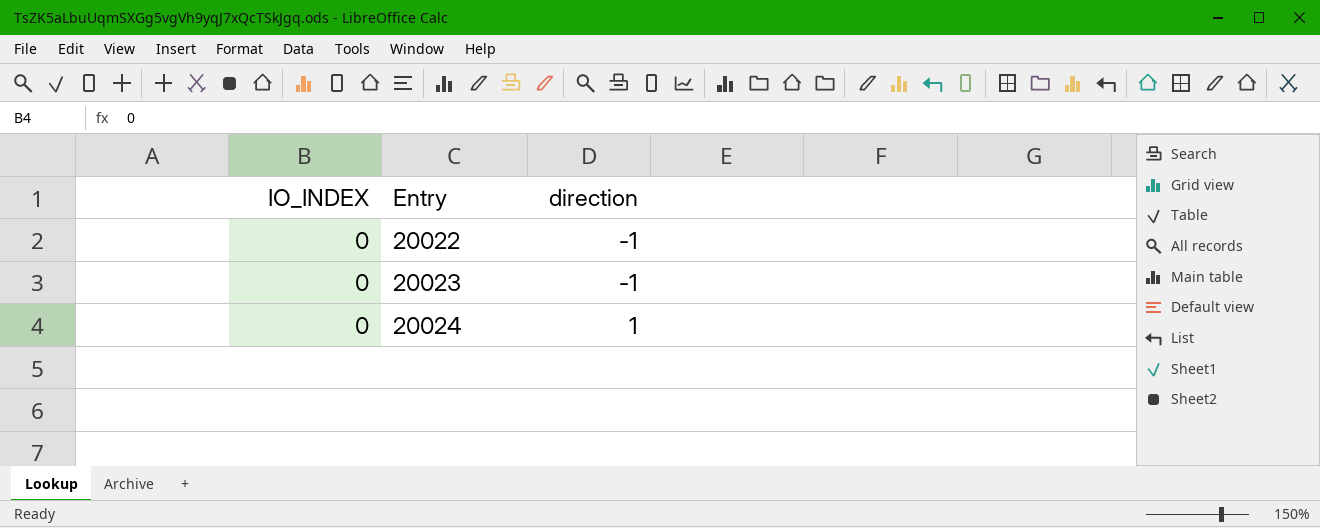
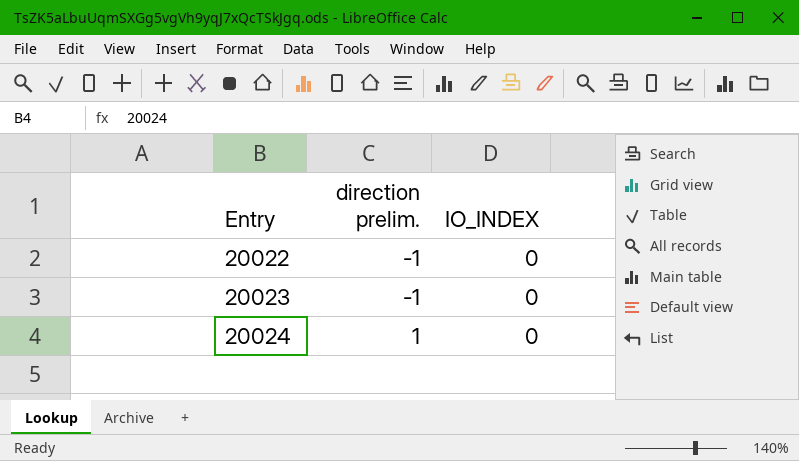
column name: direction -> direction prelim.
column IO_INDEX | position: 1 -> 3

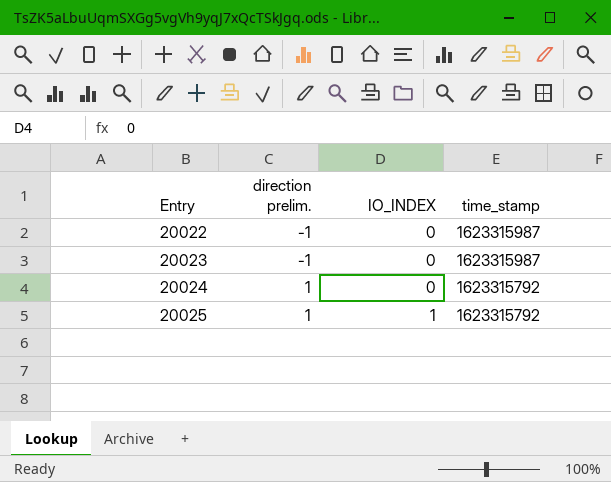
column time_stamp | position: none -> 4
row 20025: none -> 1 | 1 | 1623315792

